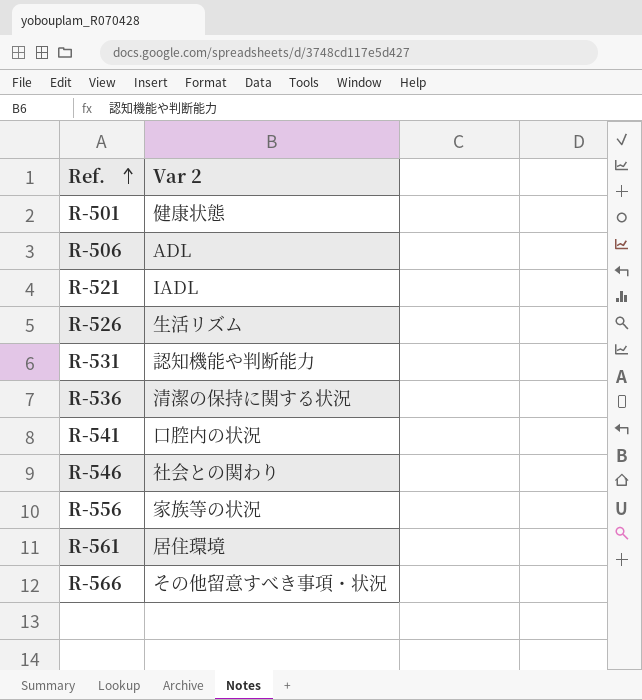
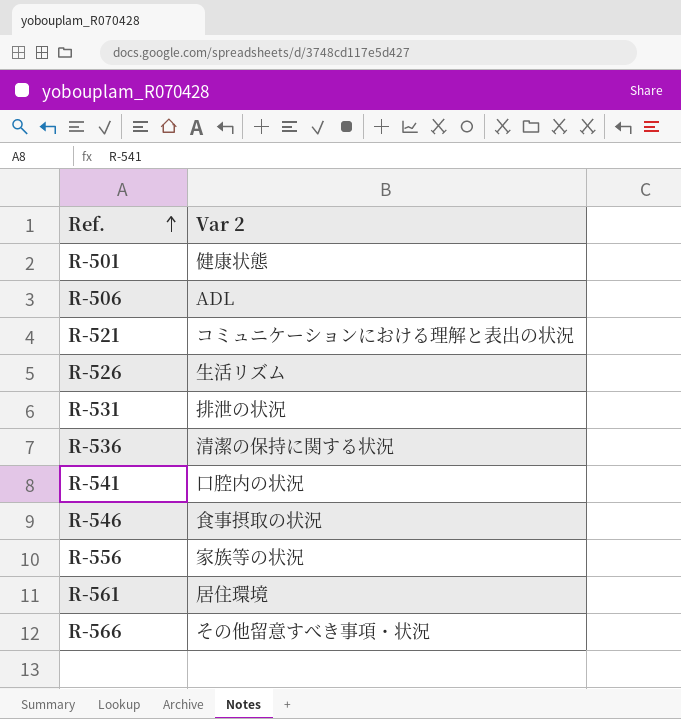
R-521 | Var 2: IADL -> コミュニケーションにおける理解と表出の状況
R-531 | Var 2: 認知機能や判断能力 -> 排泄の状況
R-546 | Var 2: 社会との関わり -> 食事摂取の状況

